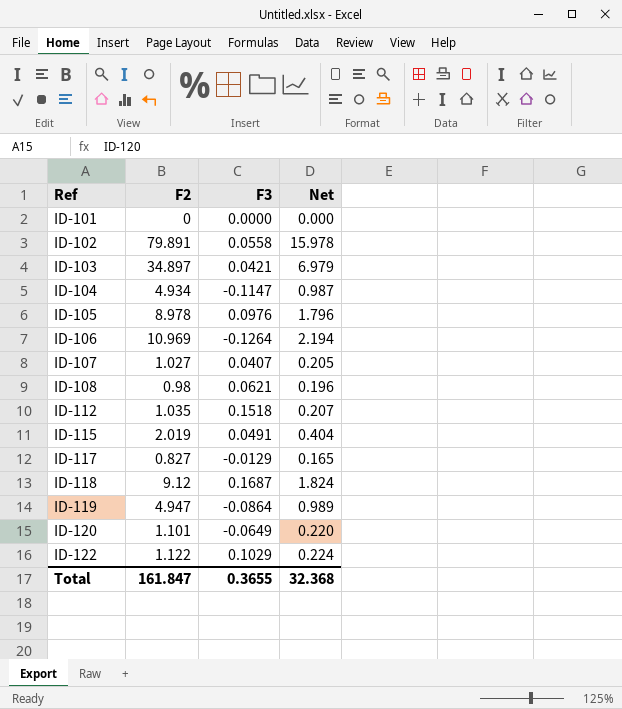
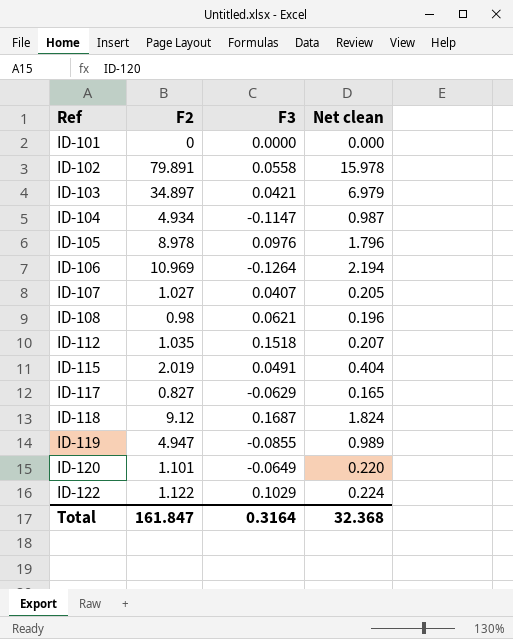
column name: Net -> Net clean
ID-117 | F3: -0.0129 -> -0.0629
ID-119 | F3: -0.0864 -> -0.0855
Total | F3: 0.3655 -> 0.3164

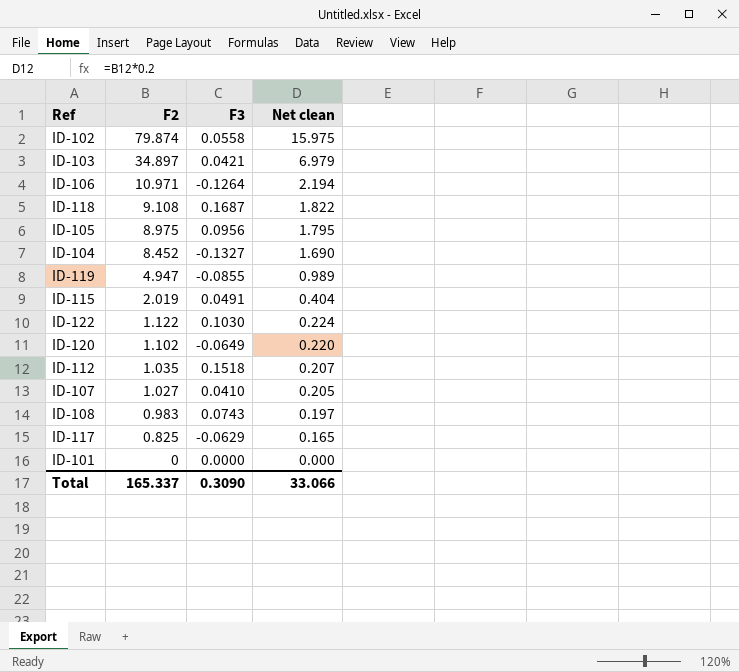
row order: Ref ascending -> F2 descending
ID-102 | F2: 79.891 -> 79.874
ID-102 | Net clean: 15.978 -> 15.975
ID-106 | F2: 10.969 -> 10.971
ID-118 | F2: 9.12 -> 9.108
ID-118 | Net clean: 1.824 -> 1.822
ID-105 | F2: 8.978 -> 8.975
ID-105 | F3: 0.0976 -> 0.0956
ID-105 | Net clean: 1.796 -> 1.795
ID-104 | F2: 4.934 -> 8.452
ID-104 | F3: -0.1147 -> -0.1327
ID-104 | Net clean: 0.987 -> 1.690
ID-122 | F3: 0.1029 -> 0.1030
ID-120 | F2: 1.101 -> 1.102
ID-107 | F3: 0.0407 -> 0.0410
ID-108 | F2: 0.98 -> 0.983
ID-108 | F3: 0.0621 -> 0.0743
ID-108 | Net clean: 0.196 -> 0.197
ID-117 | F2: 0.827 -> 0.825
Total | F2: 161.847 -> 165.337
Total | F3: 0.3164 -> 0.3090
Total | Net clean: 32.368 -> 33.066

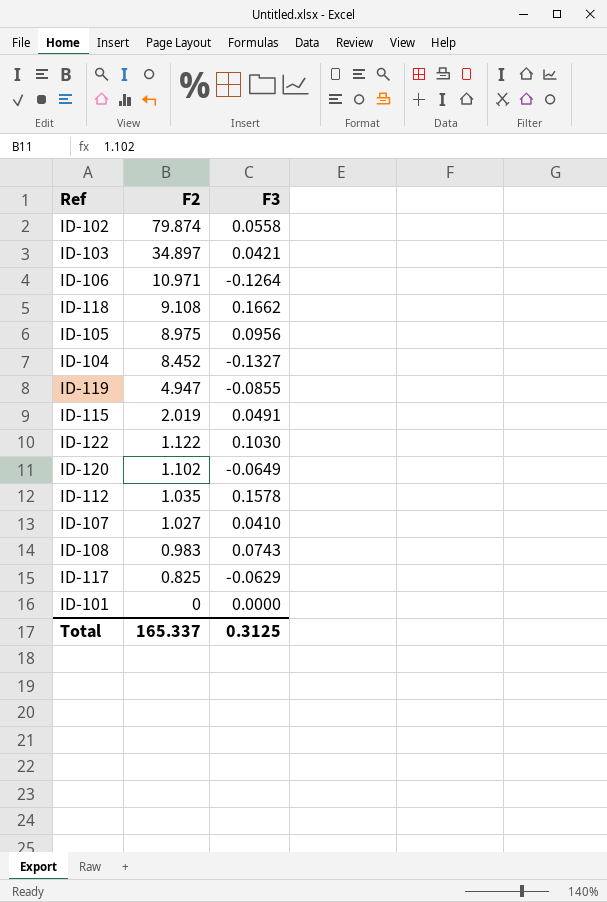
column Net clean | formula: [F2] * 0.2 -> none
ID-118 | F3: 0.1687 -> 0.1662
ID-112 | F3: 0.1518 -> 0.1578
Total | F3: 0.3090 -> 0.3125

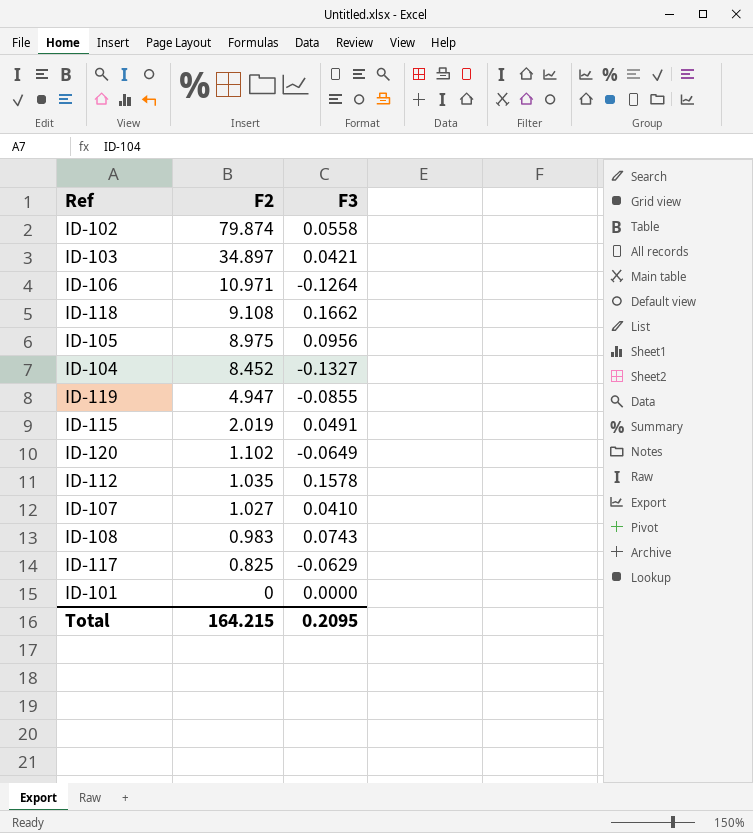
row ID-122: 1.122 | 0.1030 -> none
Total | F2: 165.337 -> 164.215
Total | F3: 0.3125 -> 0.2095

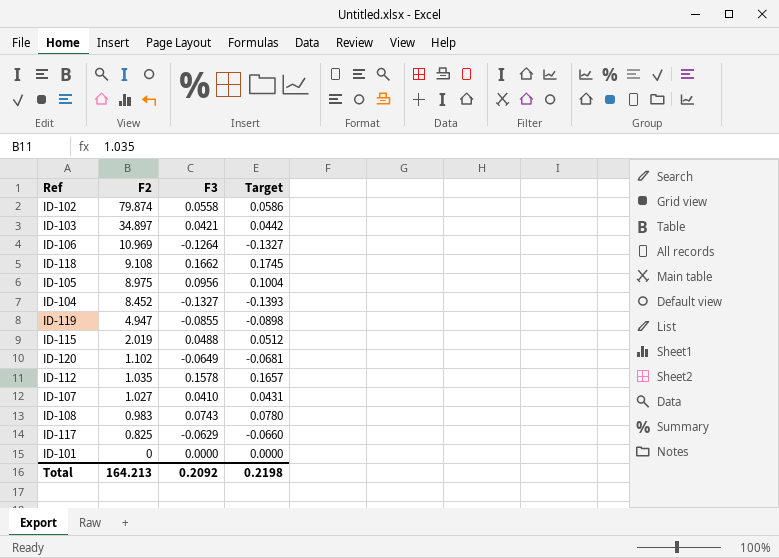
column Target | formula: none -> [F3] * 1.05
ID-106 | F2: 10.971 -> 10.969
ID-115 | F3: 0.0491 -> 0.0488
Total | F2: 164.215 -> 164.213
Total | F3: 0.2095 -> 0.2092

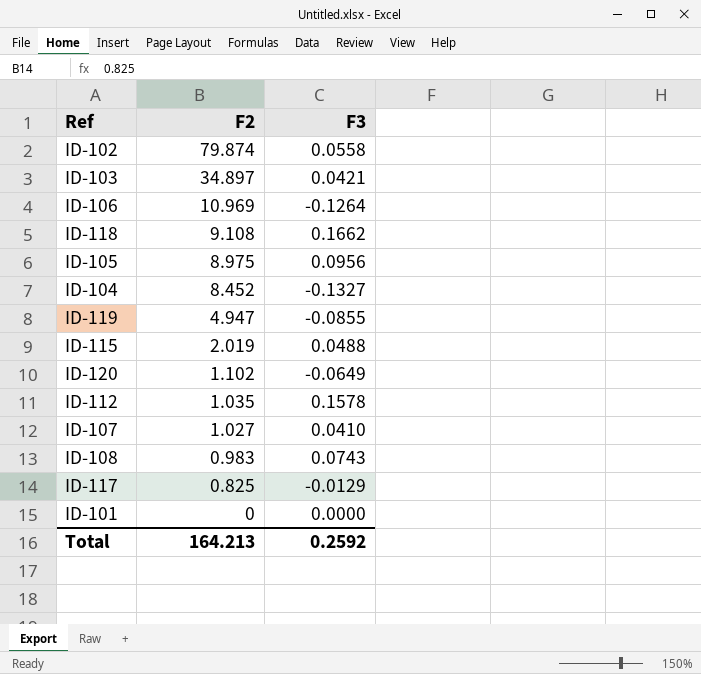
column Target | formula: [F3] * 1.05 -> none
ID-117 | F3: -0.0629 -> -0.0129
Total | F3: 0.2092 -> 0.2592

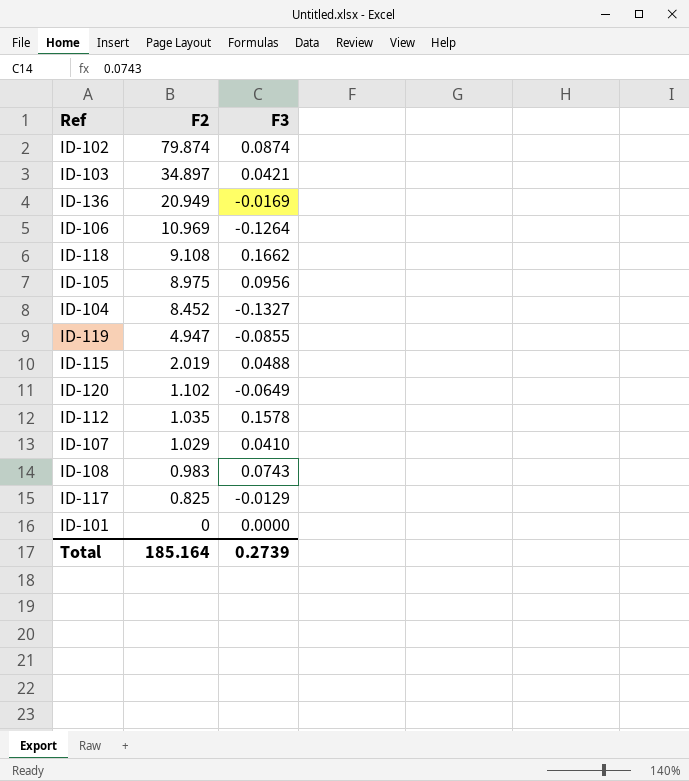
ID-102 | F3: 0.0558 -> 0.0874
row ID-136: none -> 20.949 | -0.0169
ID-107 | F2: 1.027 -> 1.029
Total | F2: 164.213 -> 185.164
Total | F3: 0.2592 -> 0.2739

